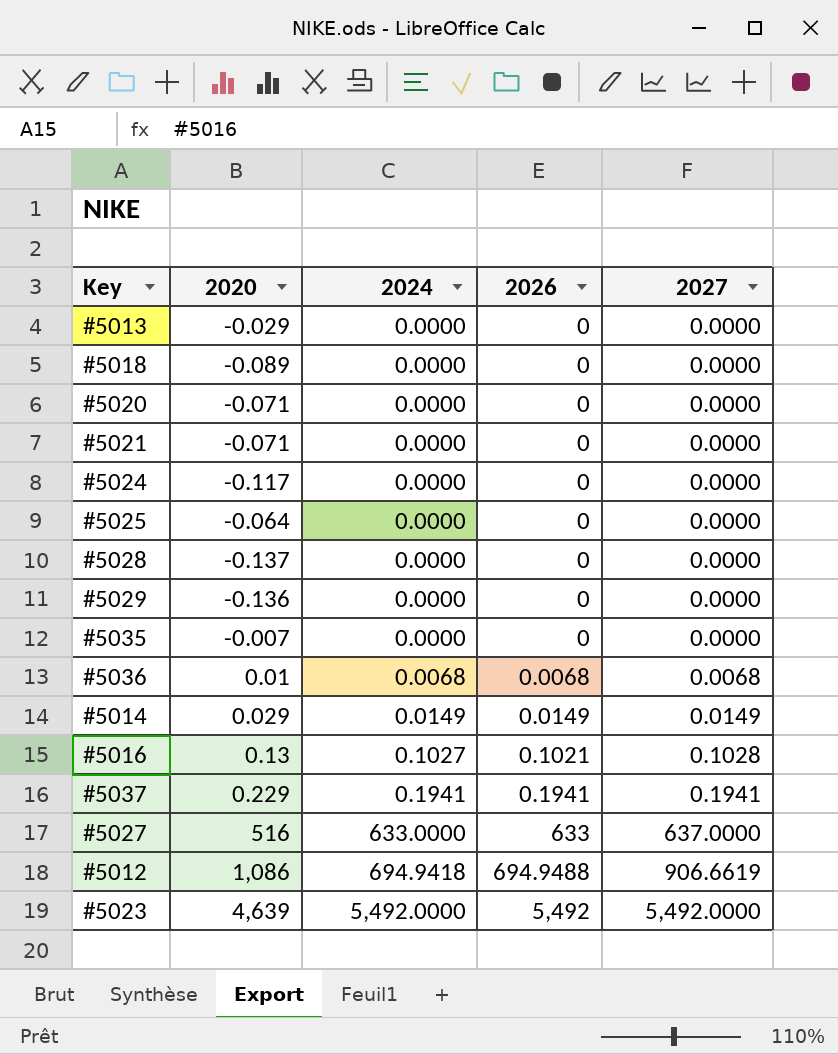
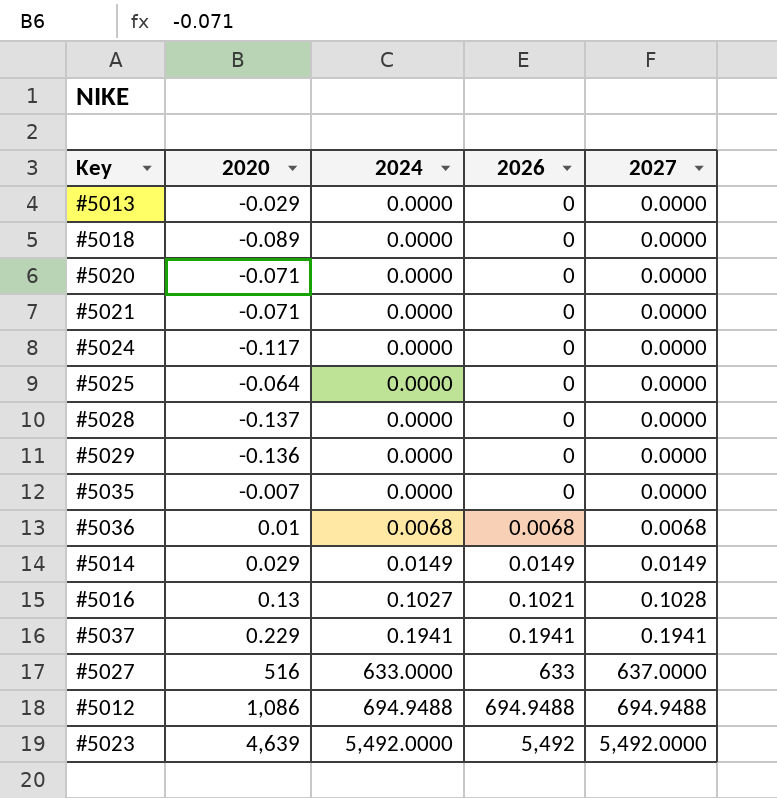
#5012 | 2024: 694.9418 -> 694.9488
#5012 | 2027: 906.6619 -> 694.9488

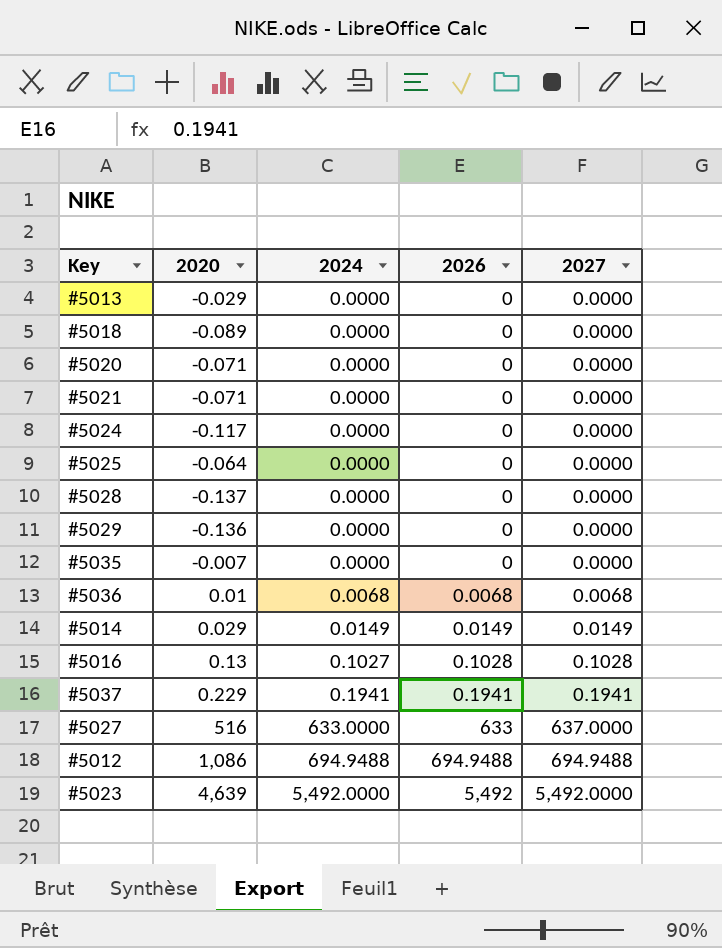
#5016 | 2026: 0.1021 -> 0.1028

